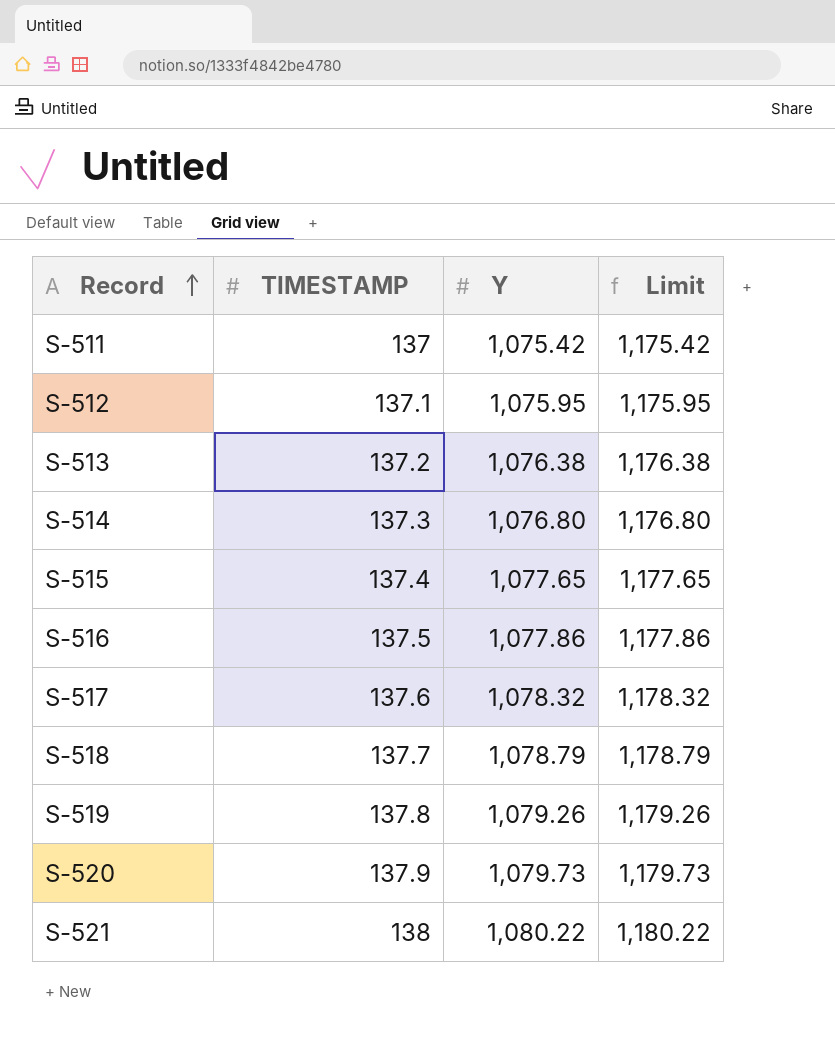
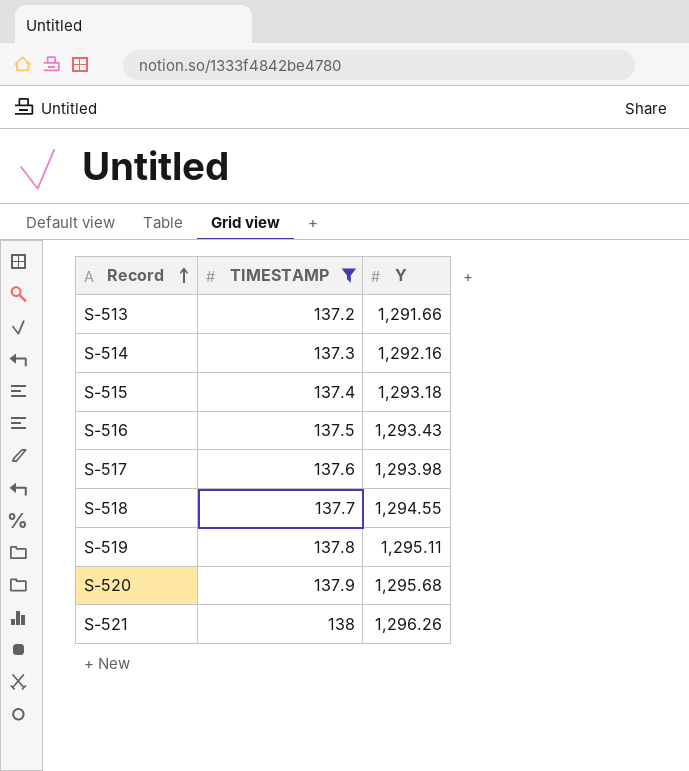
filter: none -> TIMESTAMP >= 137.2
column Limit | formula: [Y] + 100 -> none
S-513 | Y: 1,076.38 -> 1,291.66
S-514 | Y: 1,076.80 -> 1,292.16
S-515 | Y: 1,077.65 -> 1,293.18
S-516 | Y: 1,077.86 -> 1,293.43
S-517 | Y: 1,078.32 -> 1,293.98
S-518 | Y: 1,078.79 -> 1,294.55
S-519 | Y: 1,079.26 -> 1,295.11
S-520 | Y: 1,079.73 -> 1,295.68
S-521 | Y: 1,080.22 -> 1,296.26

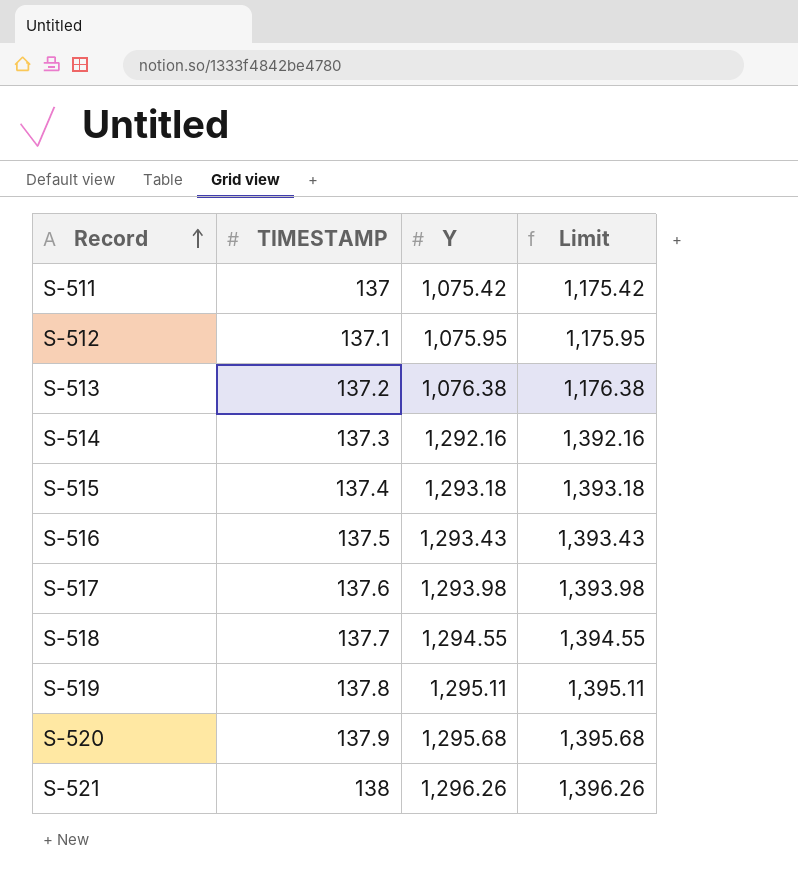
filter: TIMESTAMP >= 137.2 -> none
column Limit | formula: none -> [Y] + 100
S-513 | Y: 1,291.66 -> 1,076.38

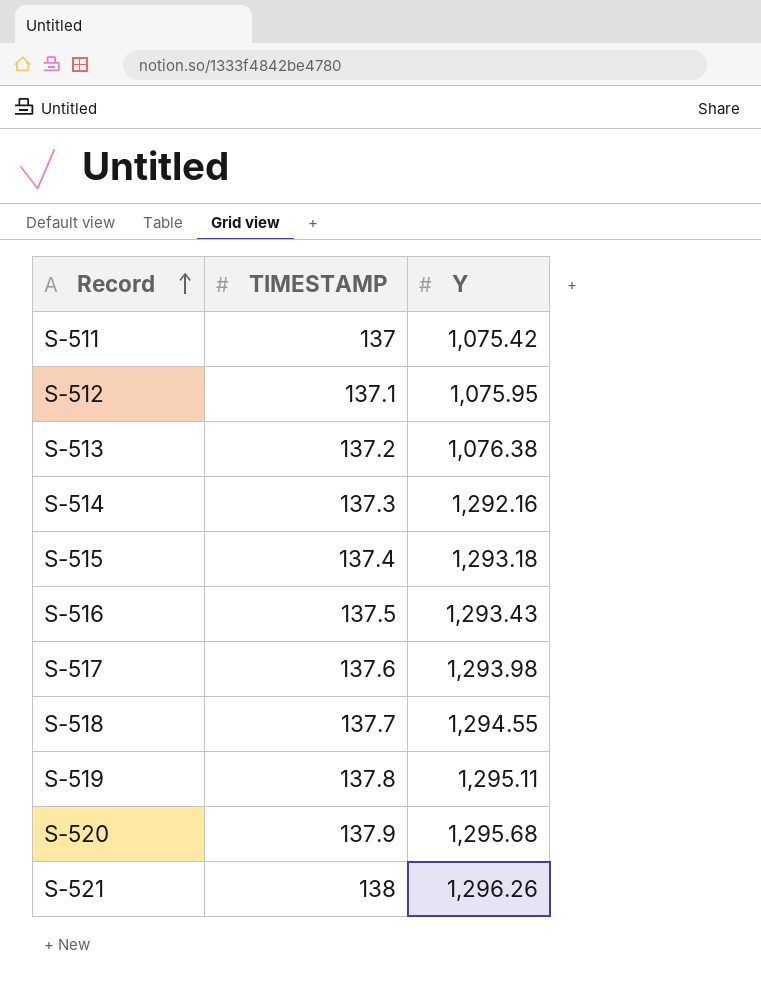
column Limit | formula: [Y] + 100 -> none

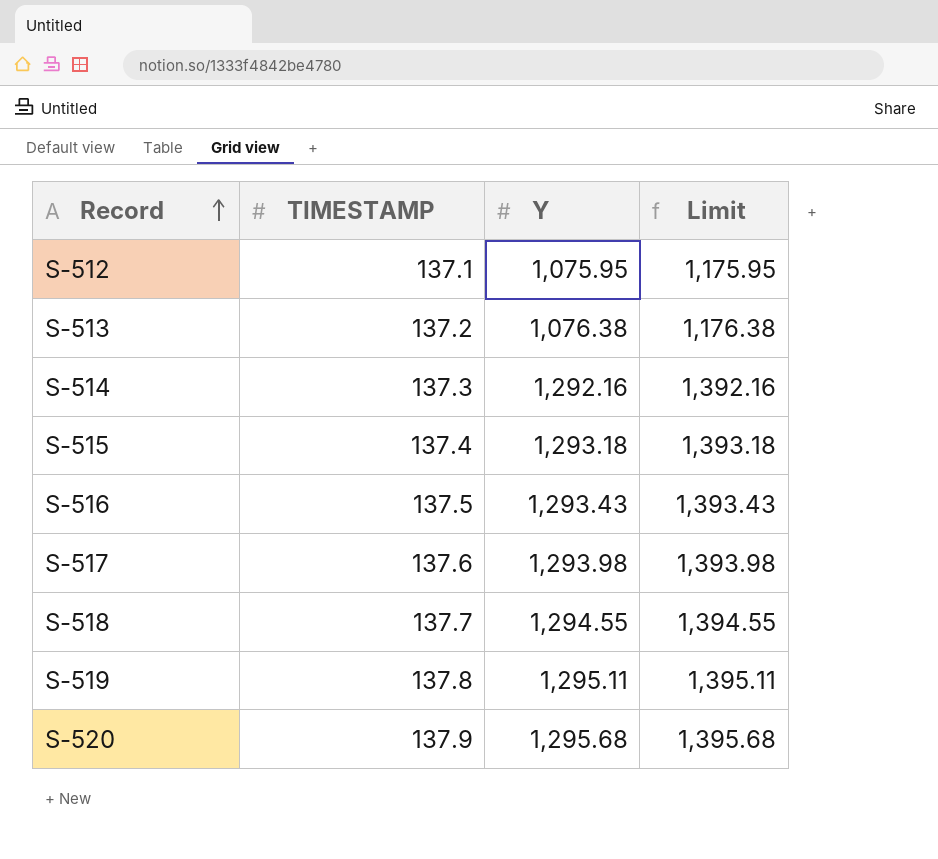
column Limit | formula: none -> [Y] + 100
row S-511: 137 | 1,075.42 -> none
row S-521: 138 | 1,296.26 -> none

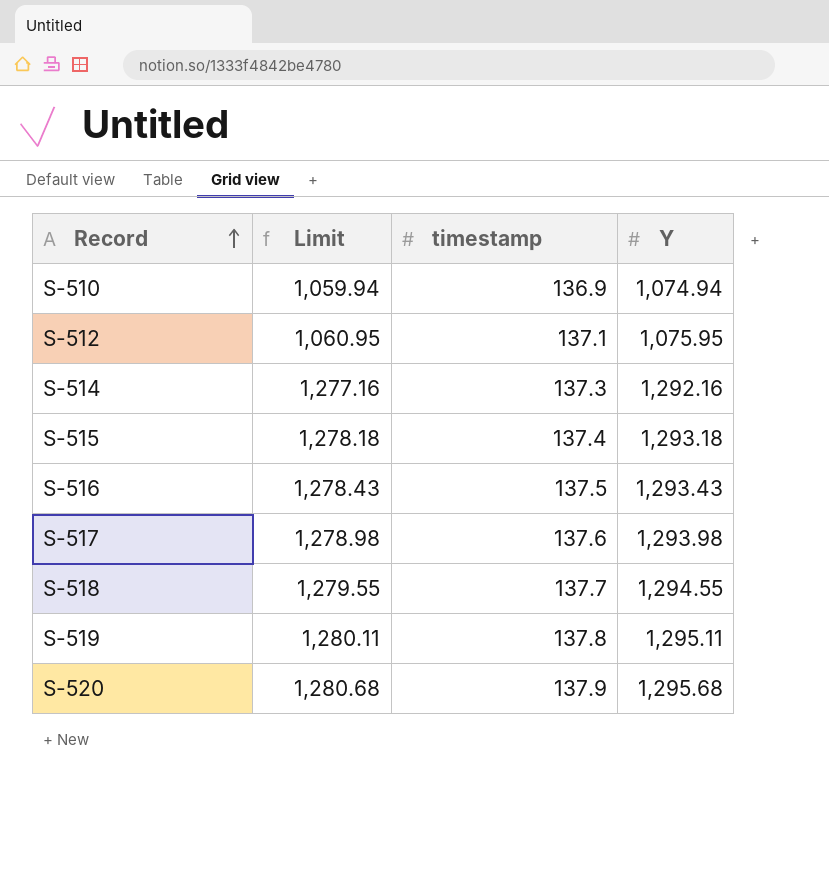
column Limit | formula: [Y] + 100 -> [Y] - 15
column Limit | position: 4 -> 2
column name: TIMESTAMP -> timestamp
row S-513: 137.2 | 1,076.38 | 1,176.38 -> none
row S-510: none -> 1,059.94 | 136.9 | 1,074.94

